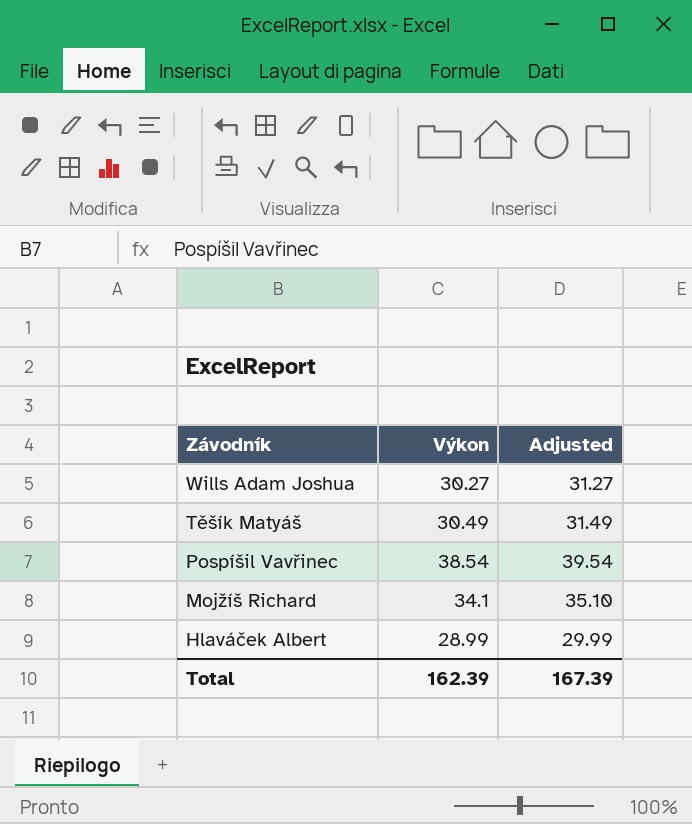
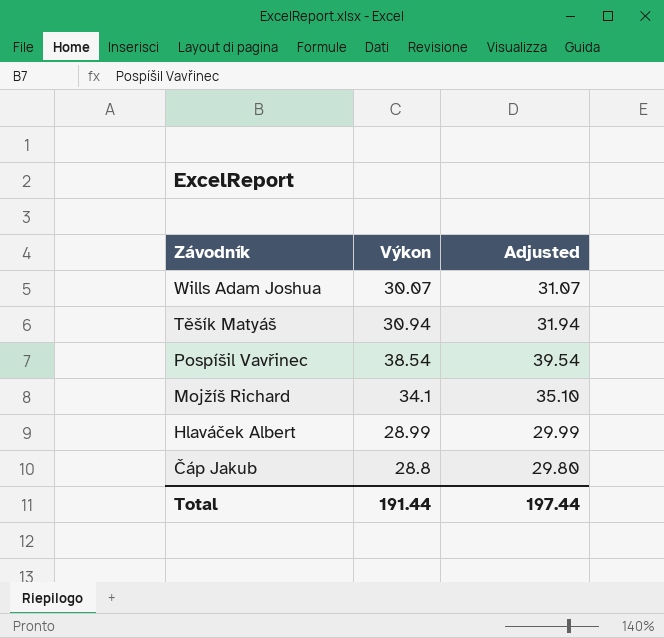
Wills Adam Joshua | Výkon: 30.27 -> 30.07
Wills Adam Joshua | Adjusted: 31.27 -> 31.07
Těšík Matyáš | Výkon: 30.49 -> 30.94
Těšík Matyáš | Adjusted: 31.49 -> 31.94
row Čáp Jakub: none -> 28.8 | 29.80
Total | Výkon: 162.39 -> 191.44
Total | Adjusted: 167.39 -> 197.44

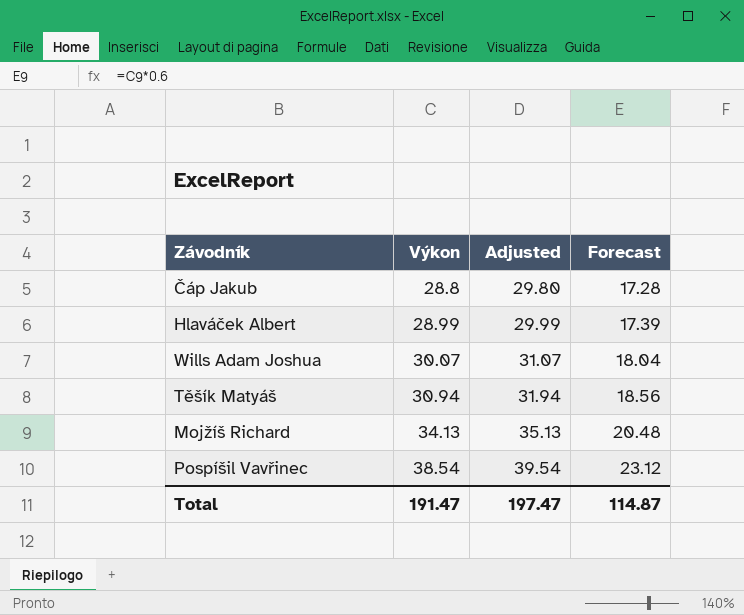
row order: Závodník descending -> Výkon ascending
column Forecast | formula: none -> [Výkon] * 0.6
Mojžíš Richard | Výkon: 34.1 -> 34.13
Mojžíš Richard | Adjusted: 35.10 -> 35.13
Total | Výkon: 191.44 -> 191.47
Total | Adjusted: 197.44 -> 197.47

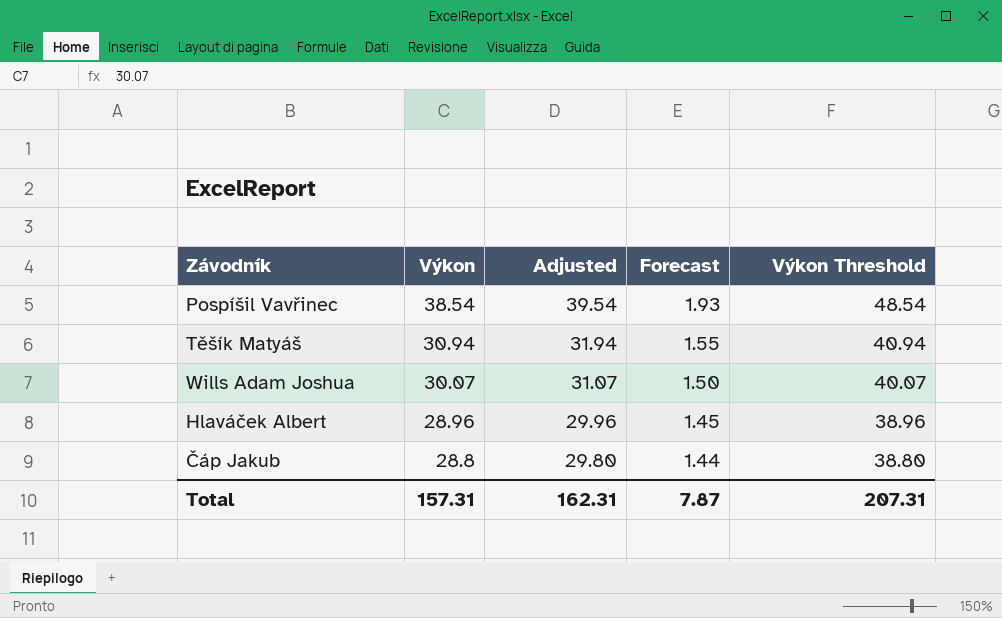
row order: Výkon ascending -> Výkon descending
column Forecast | formula: [Výkon] * 0.6 -> [Výkon] * 0.05
column Výkon Threshold | formula: none -> [Výkon] + 10
row Mojžíš Richard: 34.13 | 35.13 | 20.48 -> none
Hlaváček Albert | Výkon: 28.99 -> 28.96
Hlaváček Albert | Adjusted: 29.99 -> 29.96
Total | Výkon: 191.47 -> 157.31
Total | Adjusted: 197.47 -> 162.31
Total | Forecast: 114.87 -> 7.87

